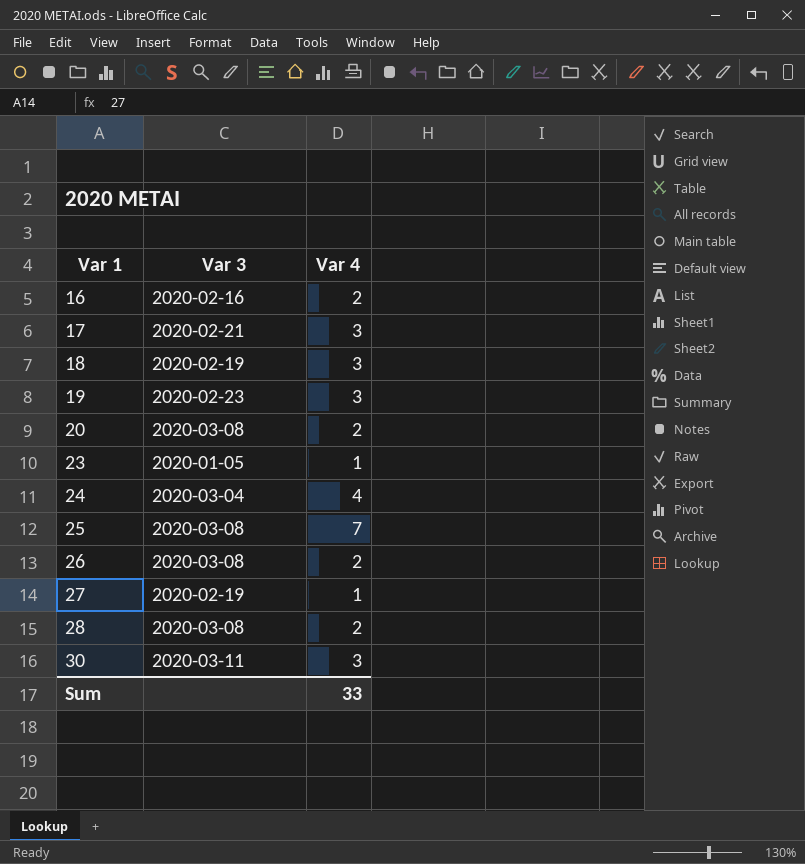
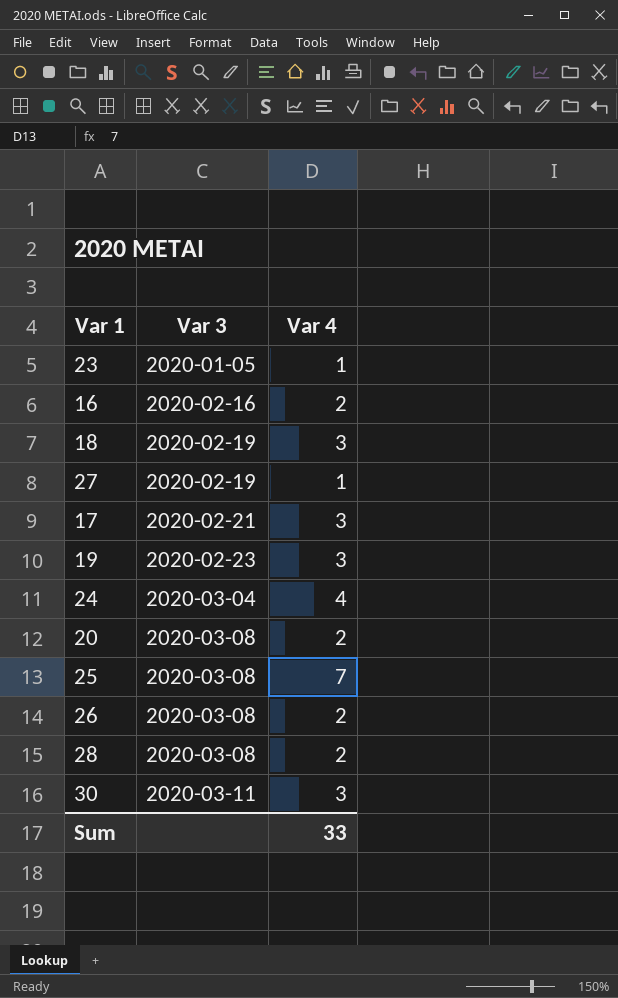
row order: Var 1 ascending -> Var 3 ascending

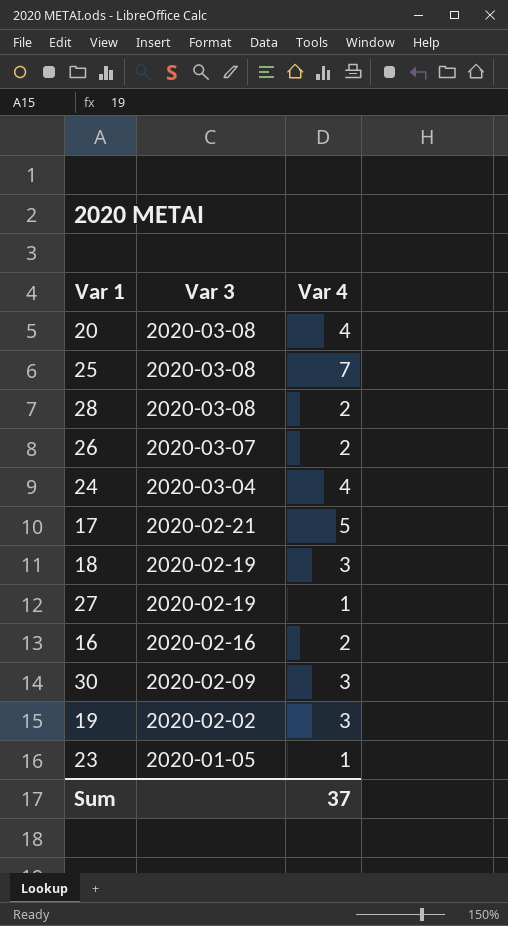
row order: Var 3 ascending -> Var 3 descending
20 | Var 4: 2 -> 4
26 | Var 3: 2020-03-08 -> 2020-03-07
17 | Var 4: 3 -> 5
30 | Var 3: 2020-03-11 -> 2020-02-09
19 | Var 3: 2020-02-23 -> 2020-02-02
Sum | Var 4: 33 -> 37

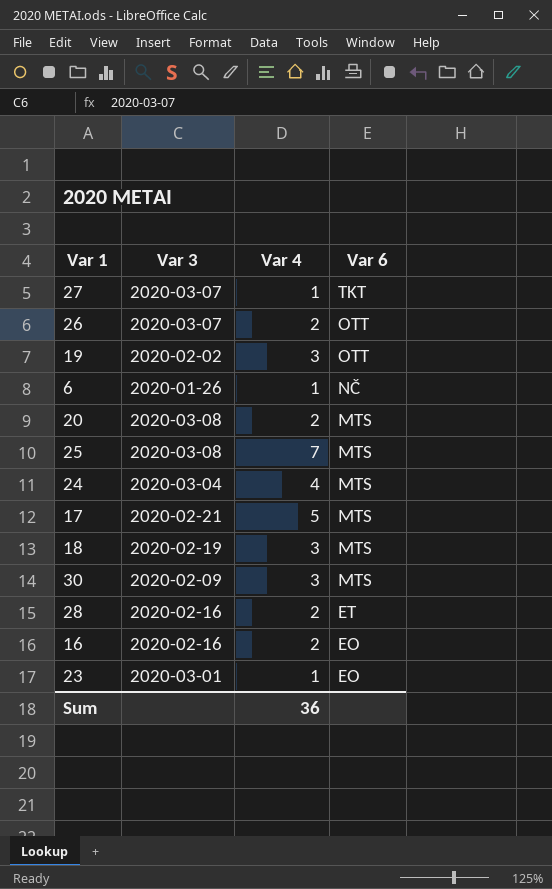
row order: Var 3 descending -> Var 6 descending
column Var 6 | position: none -> 4
27 | Var 3: 2020-02-19 -> 2020-03-07
row 6: none -> 2020-01-26 | 1 | NČ
20 | Var 4: 4 -> 2
28 | Var 3: 2020-03-08 -> 2020-02-16
23 | Var 3: 2020-01-05 -> 2020-03-01
Sum | Var 4: 37 -> 36

